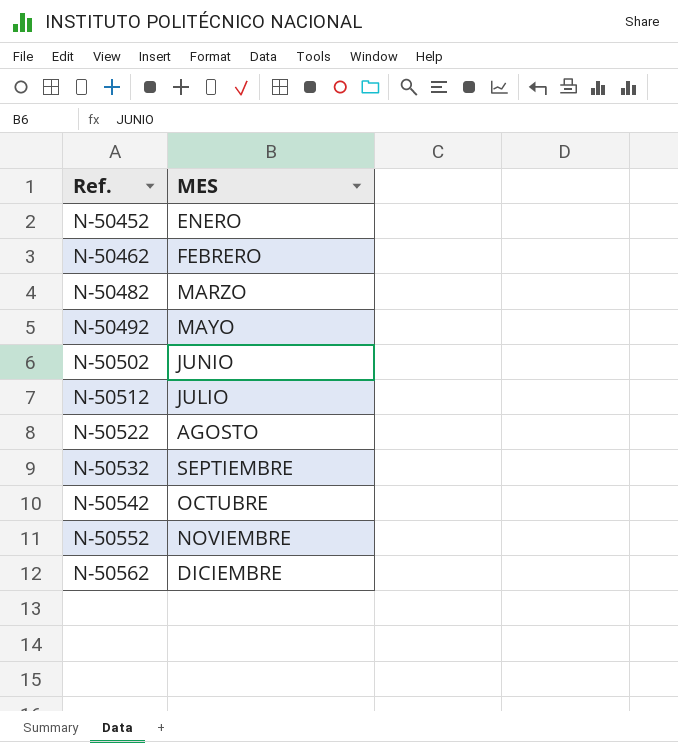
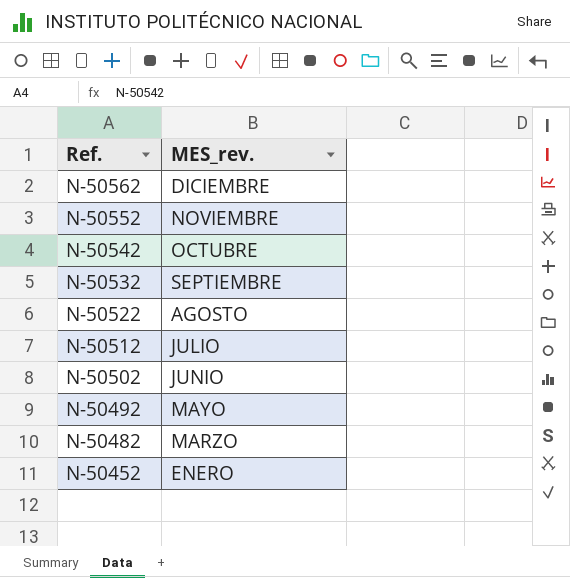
row order: Ref. ascending -> Ref. descending
column name: MES -> MES_rev.
row N-50462: FEBRERO -> none

